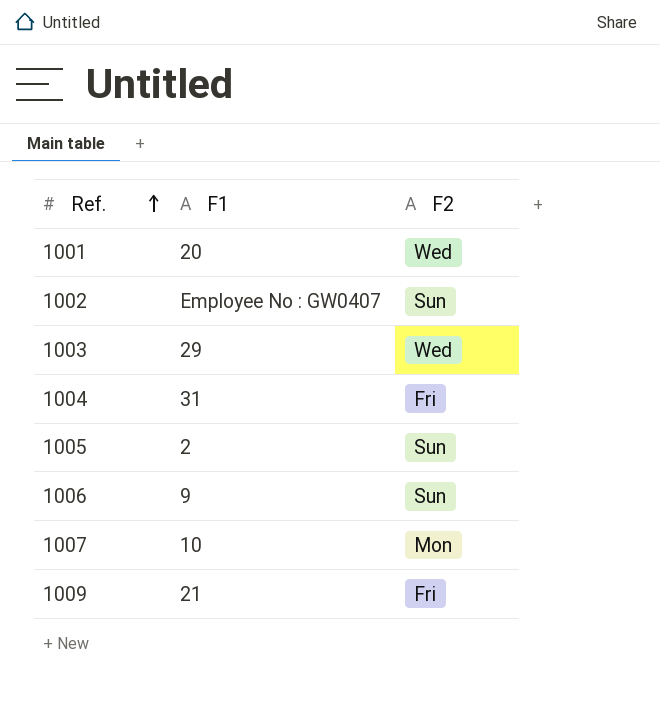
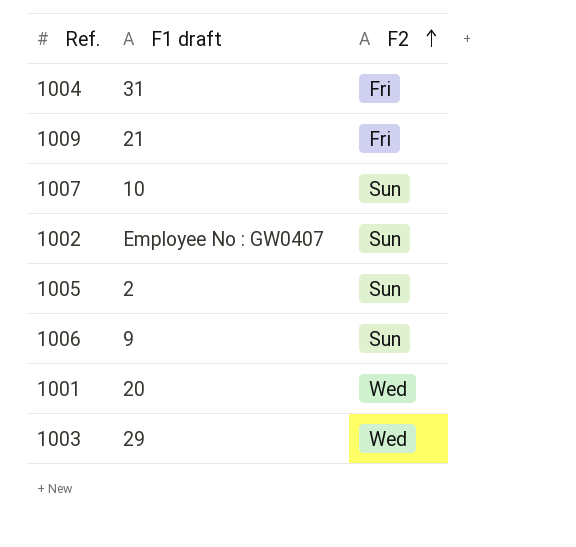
row order: Ref. ascending -> F2 ascending
column name: F1 -> F1 draft
1007 | F2: Mon -> Sun

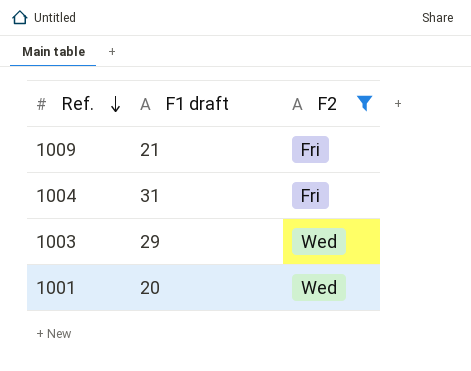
filter: none -> F2 != Sun
row order: F2 ascending -> Ref. descending

